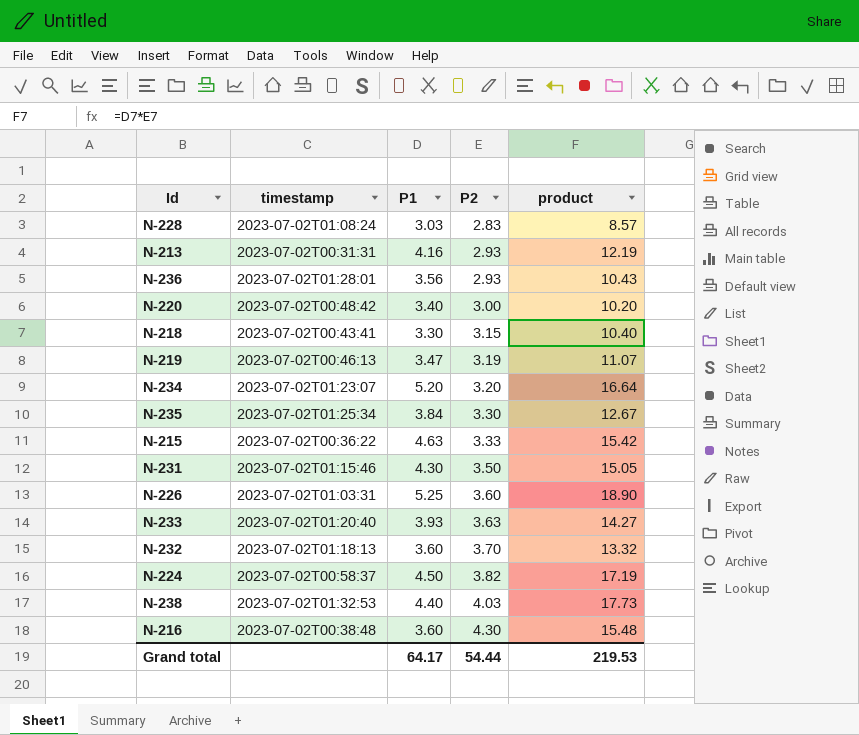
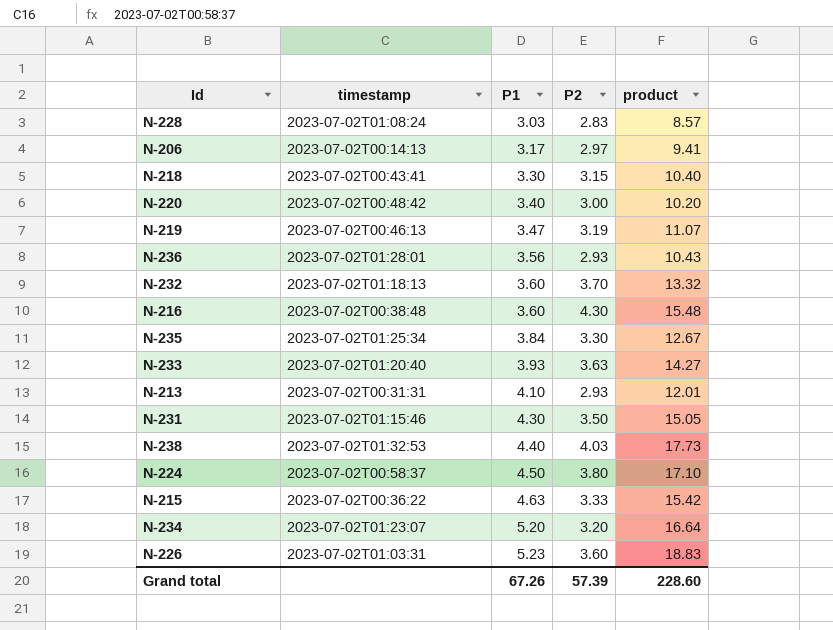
row order: P2 ascending -> P1 ascending
row N-206: none -> 2023-07-02T00:14:13 | 3.17 | 2.97 | 9.41
N-213 | P1: 4.16 -> 4.10
N-213 | product: 12.19 -> 12.01
N-224 | P2: 3.82 -> 3.80
N-224 | product: 17.19 -> 17.10
N-226 | P1: 5.25 -> 5.23
N-226 | product: 18.90 -> 18.83
Grand total | P1: 64.17 -> 67.26
Grand total | P2: 54.44 -> 57.39
Grand total | product: 219.53 -> 228.60

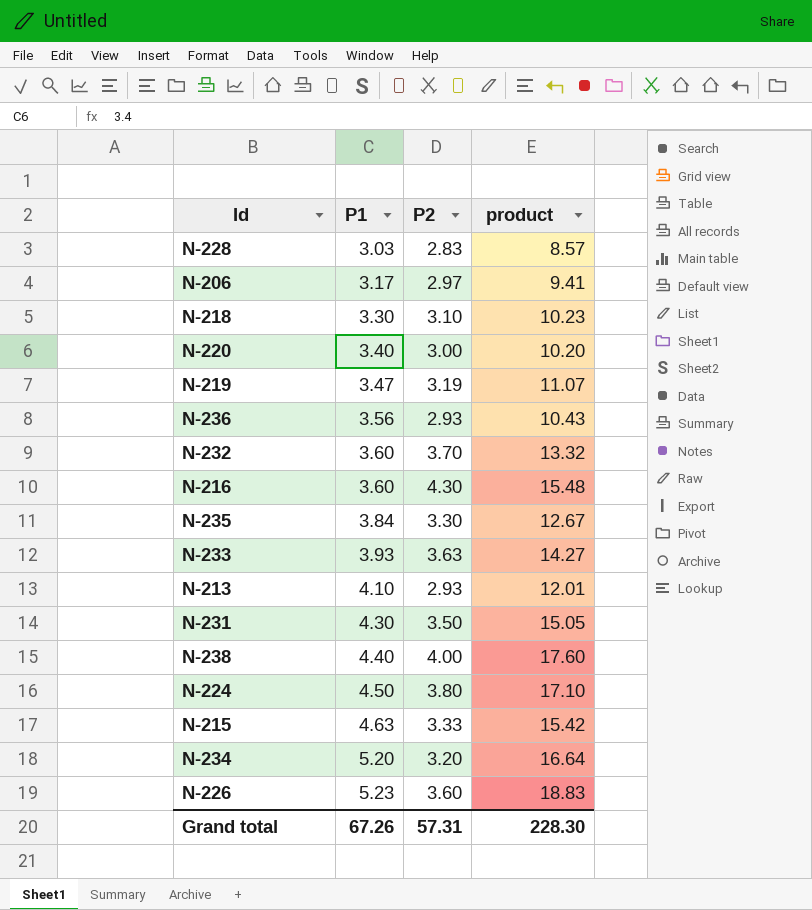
column timestamp | position: 2 -> none
N-218 | P2: 3.15 -> 3.10
N-218 | product: 10.40 -> 10.23
N-238 | P2: 4.03 -> 4.00
N-238 | product: 17.73 -> 17.60
Grand total | P2: 57.39 -> 57.31
Grand total | product: 228.60 -> 228.30

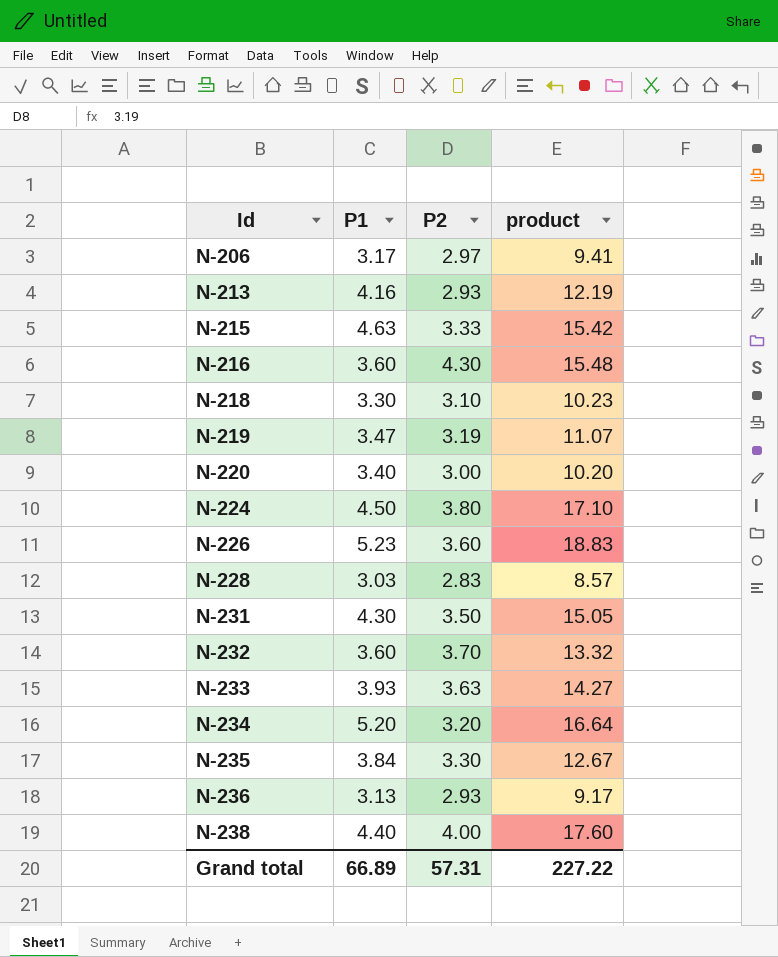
row order: P1 ascending -> Id ascending
N-213 | P1: 4.10 -> 4.16
N-213 | product: 12.01 -> 12.19
N-236 | P1: 3.56 -> 3.13
N-236 | product: 10.43 -> 9.17
Grand total | P1: 67.26 -> 66.89
Grand total | product: 228.30 -> 227.22

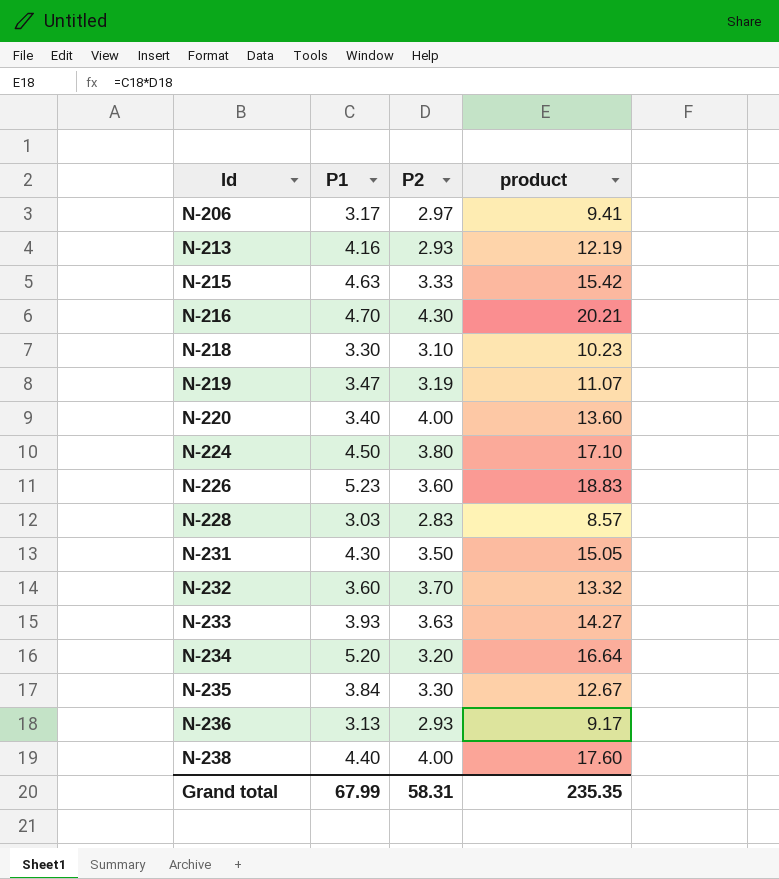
N-216 | P1: 3.60 -> 4.70
N-216 | product: 15.48 -> 20.21
N-220 | P2: 3.00 -> 4.00
N-220 | product: 10.20 -> 13.60
Grand total | P1: 66.89 -> 67.99
Grand total | P2: 57.31 -> 58.31
Grand total | product: 227.22 -> 235.35

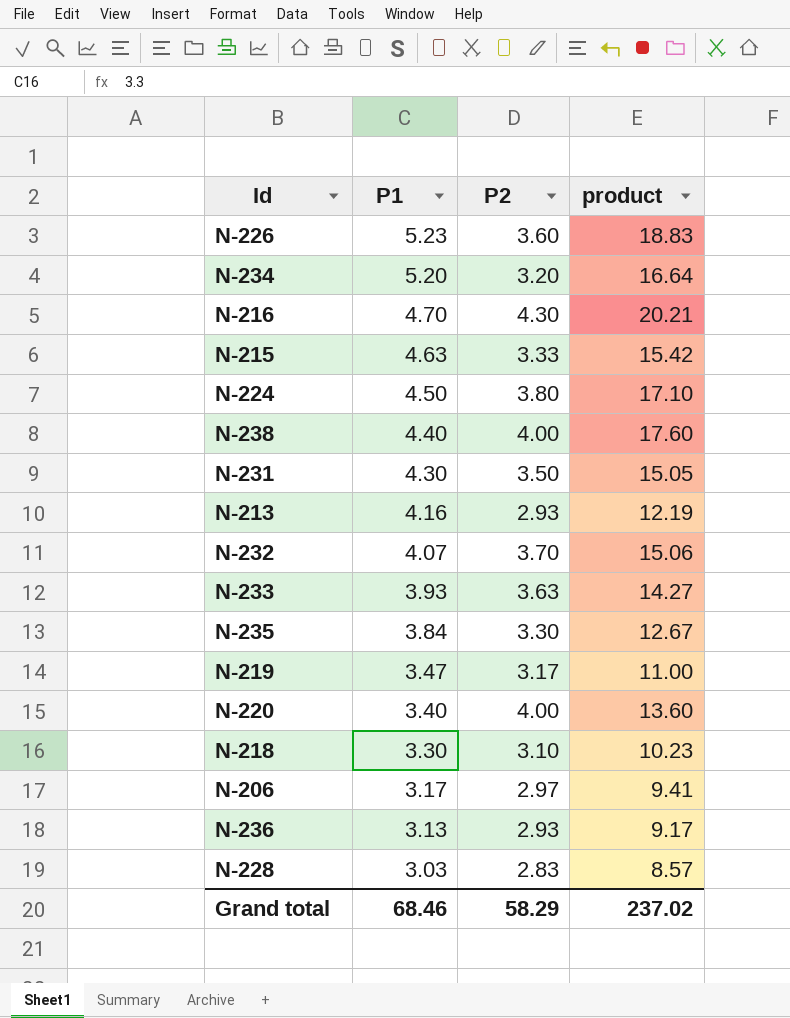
row order: Id ascending -> P1 descending
N-232 | P1: 3.60 -> 4.07
N-232 | product: 13.32 -> 15.06
N-219 | P2: 3.19 -> 3.17
N-219 | product: 11.07 -> 11.00
Grand total | P1: 67.99 -> 68.46
Grand total | P2: 58.31 -> 58.29
Grand total | product: 235.35 -> 237.02

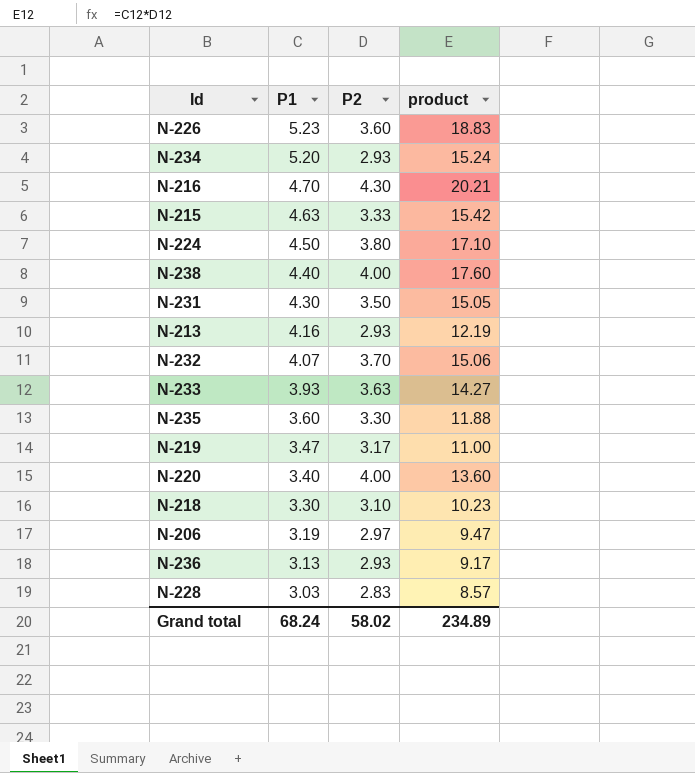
N-234 | P2: 3.20 -> 2.93
N-234 | product: 16.64 -> 15.24
N-235 | P1: 3.84 -> 3.60
N-235 | product: 12.67 -> 11.88
N-206 | P1: 3.17 -> 3.19
N-206 | product: 9.41 -> 9.47
Grand total | P1: 68.46 -> 68.24
Grand total | P2: 58.29 -> 58.02
Grand total | product: 237.02 -> 234.89

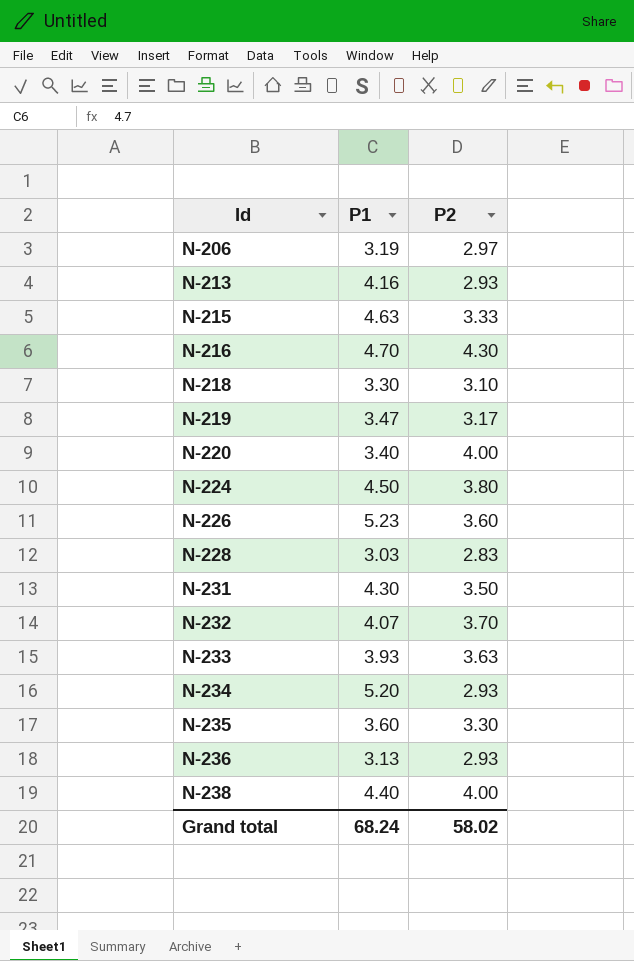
row order: P1 descending -> Id ascending
column product | formula: [P1] * [P2] -> none

